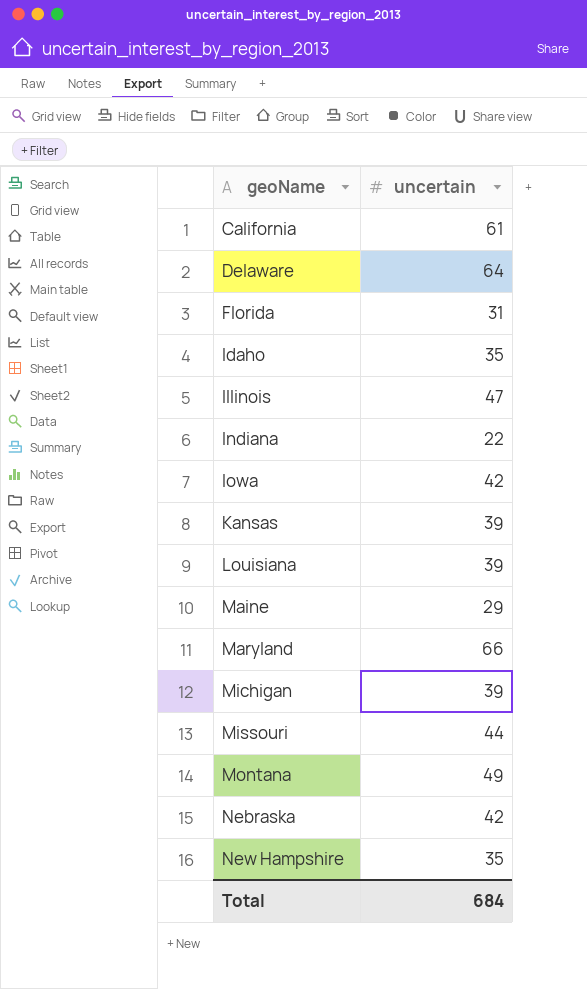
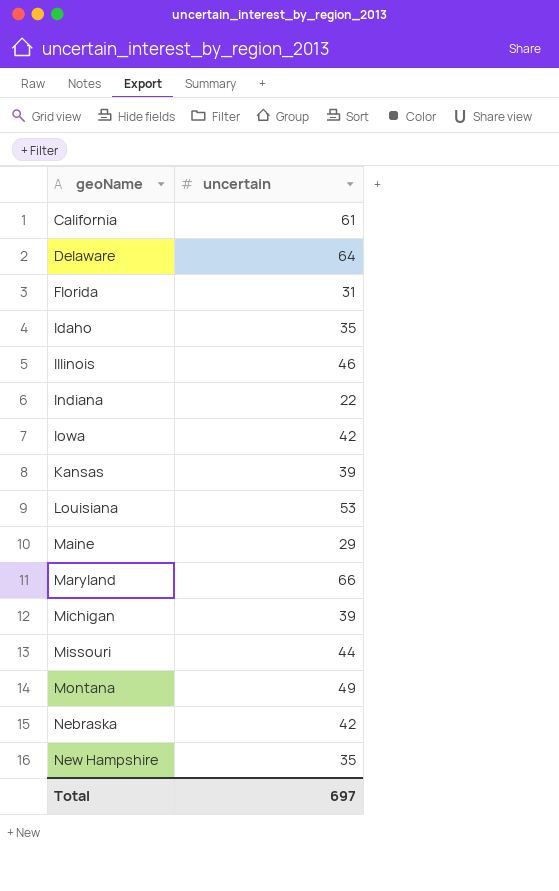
Illinois | uncertain: 47 -> 46
Louisiana | uncertain: 39 -> 53
Total | uncertain: 684 -> 697

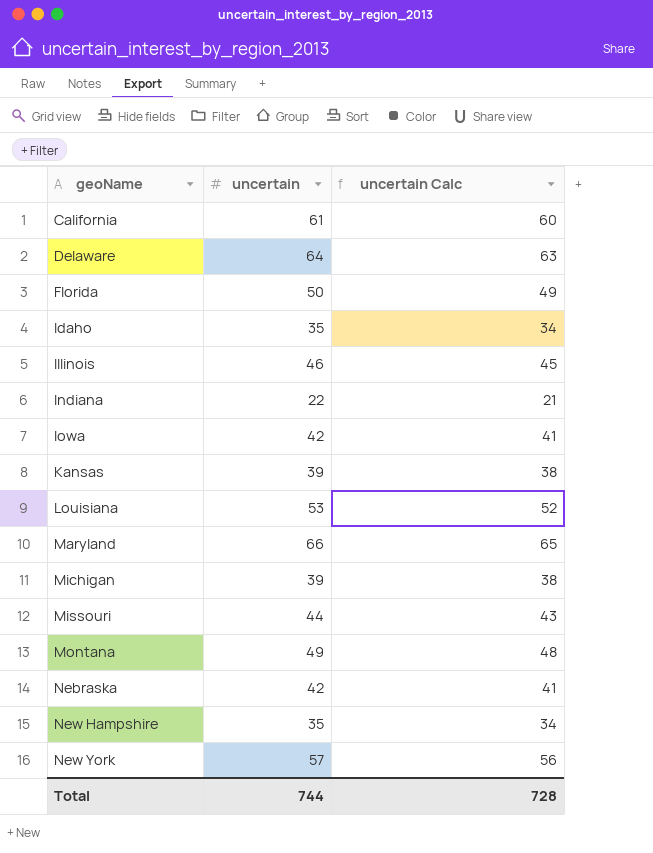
column uncertain Calc | formula: none -> [uncertain] - 1
row Maine: 29 -> none
Florida | uncertain: 31 -> 50
row New York: none -> 57 | 56
Total | uncertain: 697 -> 744

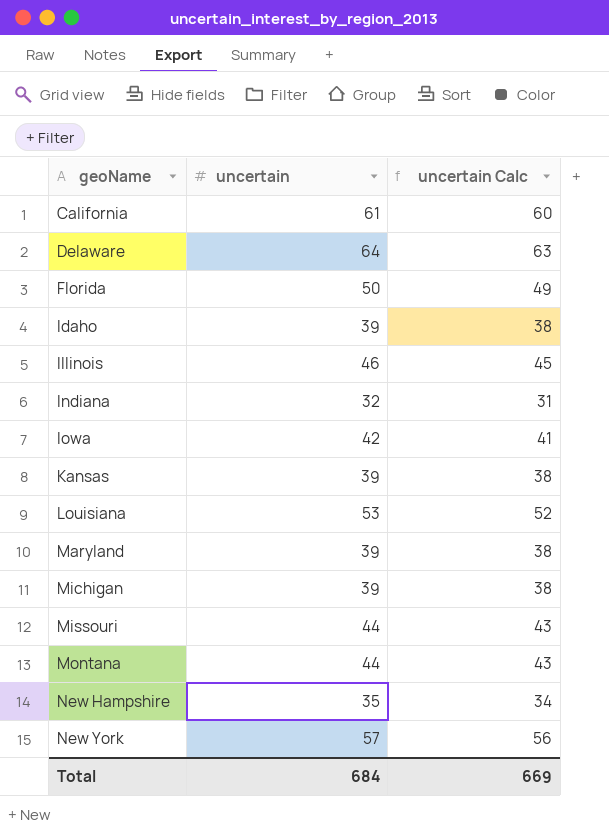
row Nebraska: 42 | 41 -> none
Idaho | uncertain: 35 -> 39
Idaho | uncertain Calc: 34 -> 38
Indiana | uncertain: 22 -> 32
Indiana | uncertain Calc: 21 -> 31
Maryland | uncertain: 66 -> 39
Maryland | uncertain Calc: 65 -> 38
Montana | uncertain: 49 -> 44
Montana | uncertain Calc: 48 -> 43
Total | uncertain: 744 -> 684
Total | uncertain Calc: 728 -> 669

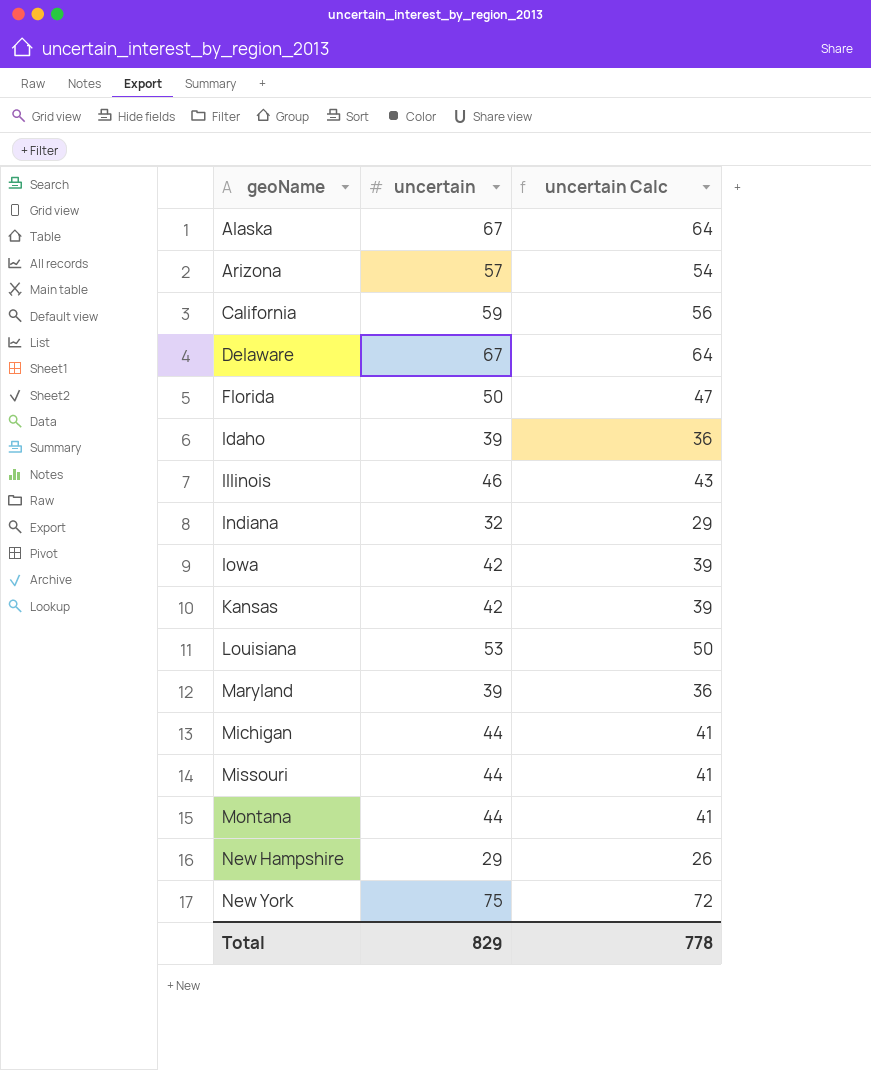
column uncertain Calc | formula: [uncertain] - 1 -> [uncertain] - 3
row Alaska: none -> 67 | 64
row Arizona: none -> 57 | 54
California | uncertain: 61 -> 59
Delaware | uncertain: 64 -> 67
Kansas | uncertain: 39 -> 42
Michigan | uncertain: 39 -> 44
New Hampshire | uncertain: 35 -> 29
New York | uncertain: 57 -> 75
Total | uncertain: 684 -> 829
Total | uncertain Calc: 669 -> 778

